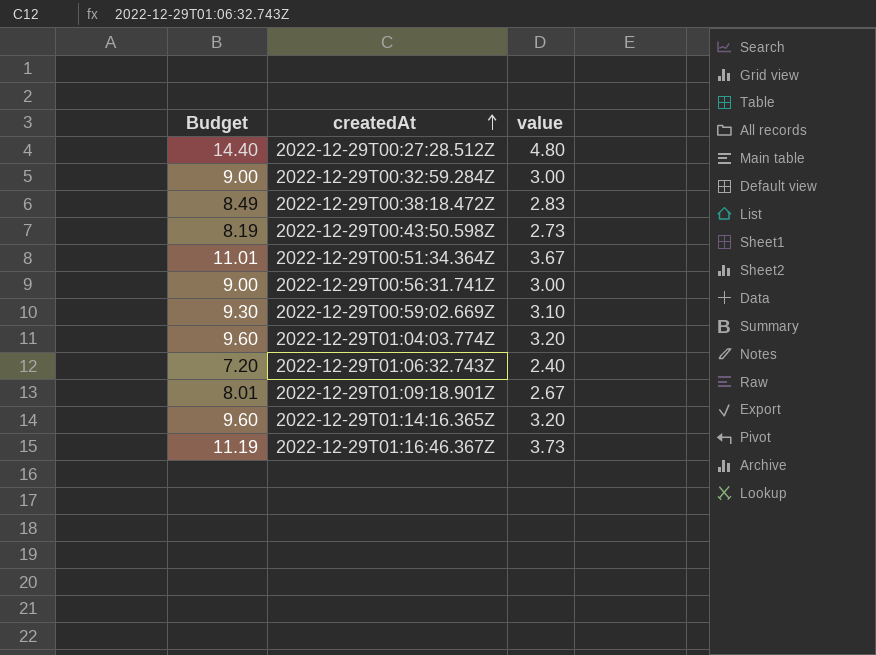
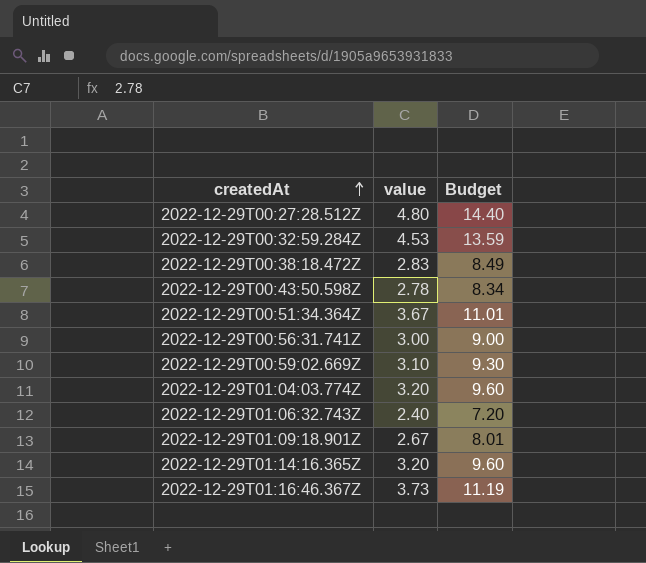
column Budget | position: 1 -> 3
2022-12-29T00:32:59.284Z | value: 3.00 -> 4.53
2022-12-29T00:32:59.284Z | Budget: 9.00 -> 13.59
2022-12-29T00:43:50.598Z | value: 2.73 -> 2.78
2022-12-29T00:43:50.598Z | Budget: 8.19 -> 8.34

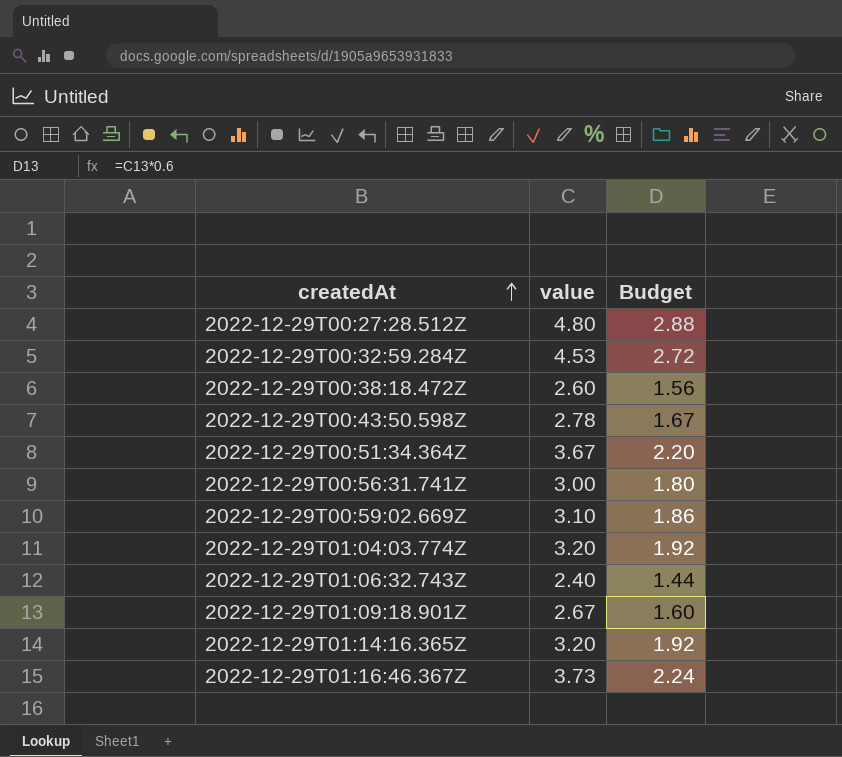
column Budget | formula: [value] * 3 -> [value] * 0.6
2022-12-29T00:38:18.472Z | value: 2.83 -> 2.60

